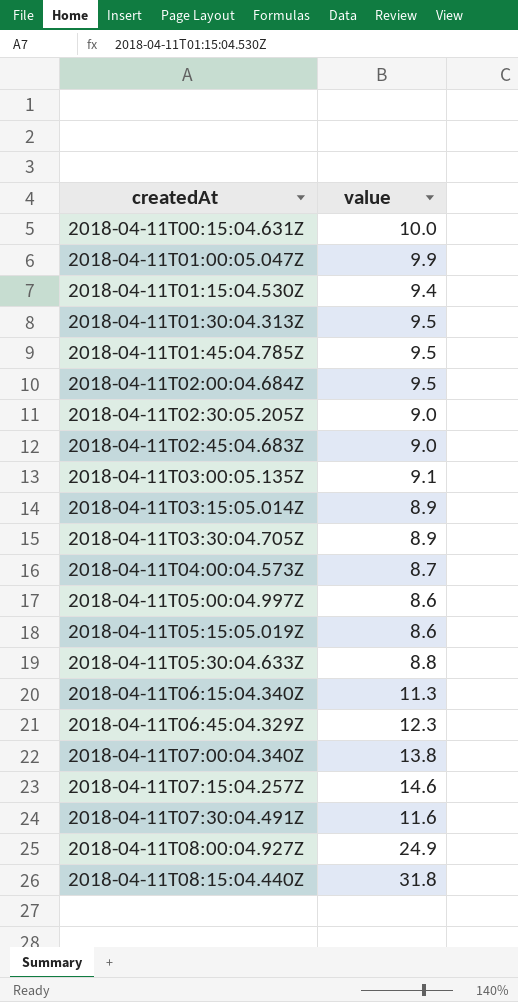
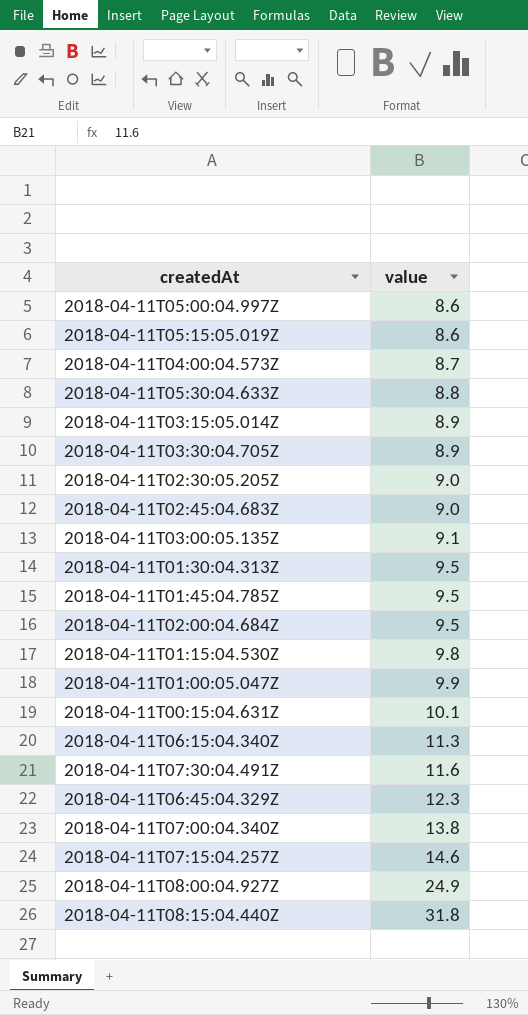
row order: createdAt ascending -> value ascending
2018-04-11T01:15:04.530Z | value: 9.4 -> 9.8
2018-04-11T00:15:04.631Z | value: 10.0 -> 10.1

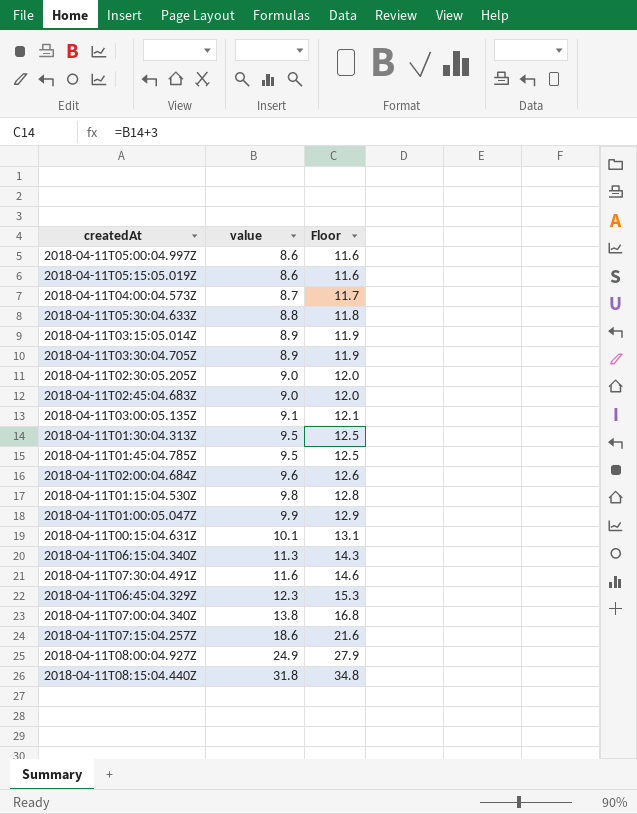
column Floor | formula: none -> [value] + 3
2018-04-11T02:00:04.684Z | value: 9.5 -> 9.6
2018-04-11T07:15:04.257Z | value: 14.6 -> 18.6

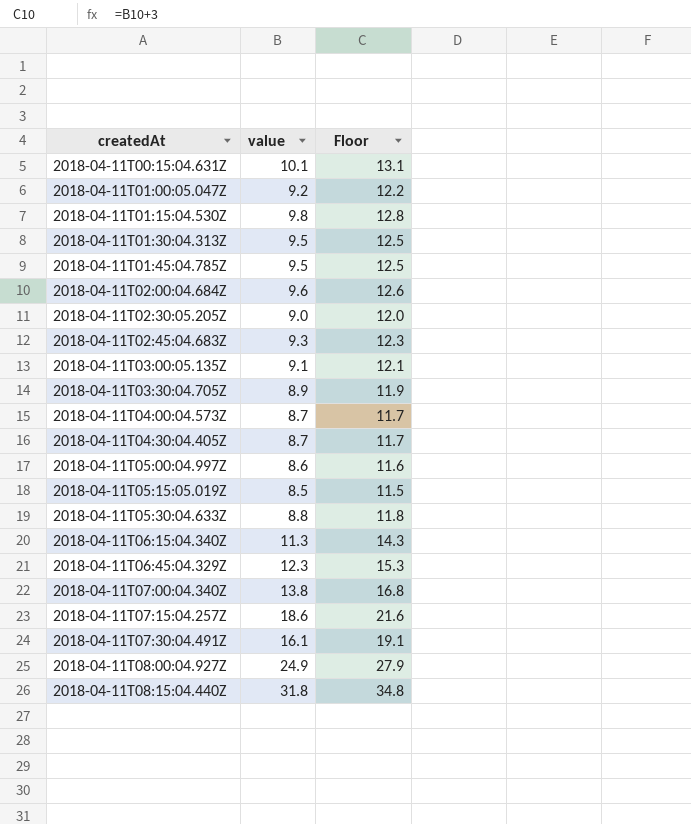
row order: value ascending -> createdAt ascending
row 2018-04-11T03:15:05.014Z: 8.9 | 11.9 -> none
2018-04-11T01:00:05.047Z | value: 9.9 -> 9.2
2018-04-11T01:00:05.047Z | Floor: 12.9 -> 12.2
2018-04-11T02:45:04.683Z | value: 9.0 -> 9.3
2018-04-11T02:45:04.683Z | Floor: 12.0 -> 12.3
row 2018-04-11T04:30:04.405Z: none -> 8.7 | 11.7
2018-04-11T05:15:05.019Z | value: 8.6 -> 8.5
2018-04-11T05:15:05.019Z | Floor: 11.6 -> 11.5
2018-04-11T07:30:04.491Z | value: 11.6 -> 16.1
2018-04-11T07:30:04.491Z | Floor: 14.6 -> 19.1

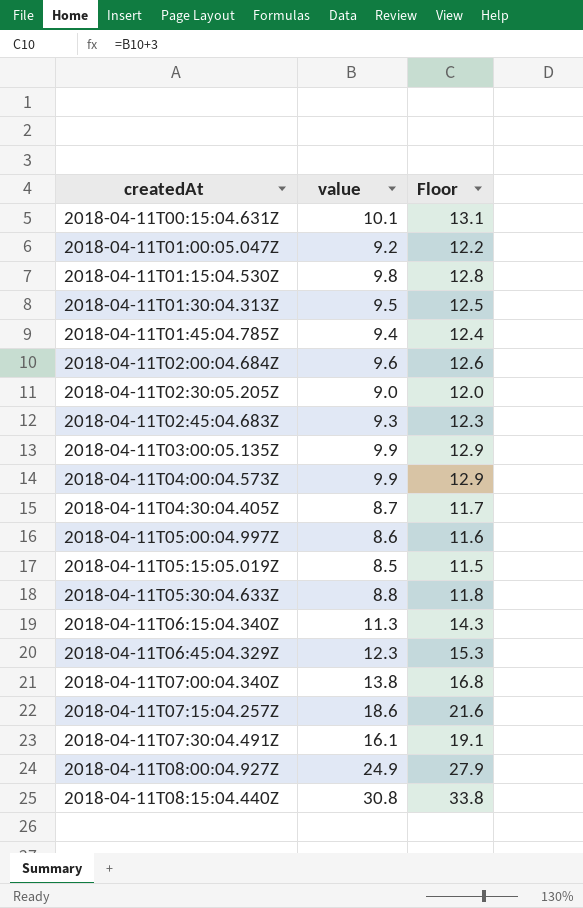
row 2018-04-11T03:30:04.705Z: 8.9 | 11.9 -> none
2018-04-11T01:45:04.785Z | value: 9.5 -> 9.4
2018-04-11T01:45:04.785Z | Floor: 12.5 -> 12.4
2018-04-11T03:00:05.135Z | value: 9.1 -> 9.9
2018-04-11T03:00:05.135Z | Floor: 12.1 -> 12.9
2018-04-11T04:00:04.573Z | value: 8.7 -> 9.9
2018-04-11T04:00:04.573Z | Floor: 11.7 -> 12.9
2018-04-11T08:15:04.440Z | value: 31.8 -> 30.8
2018-04-11T08:15:04.440Z | Floor: 34.8 -> 33.8

